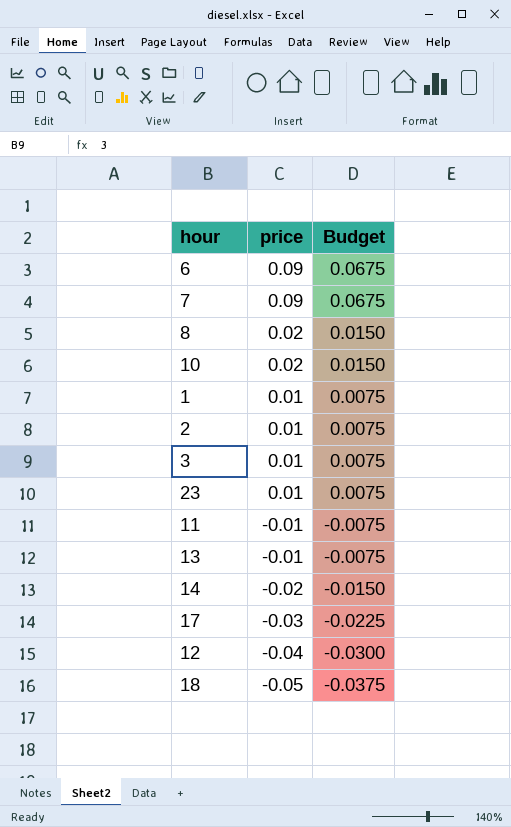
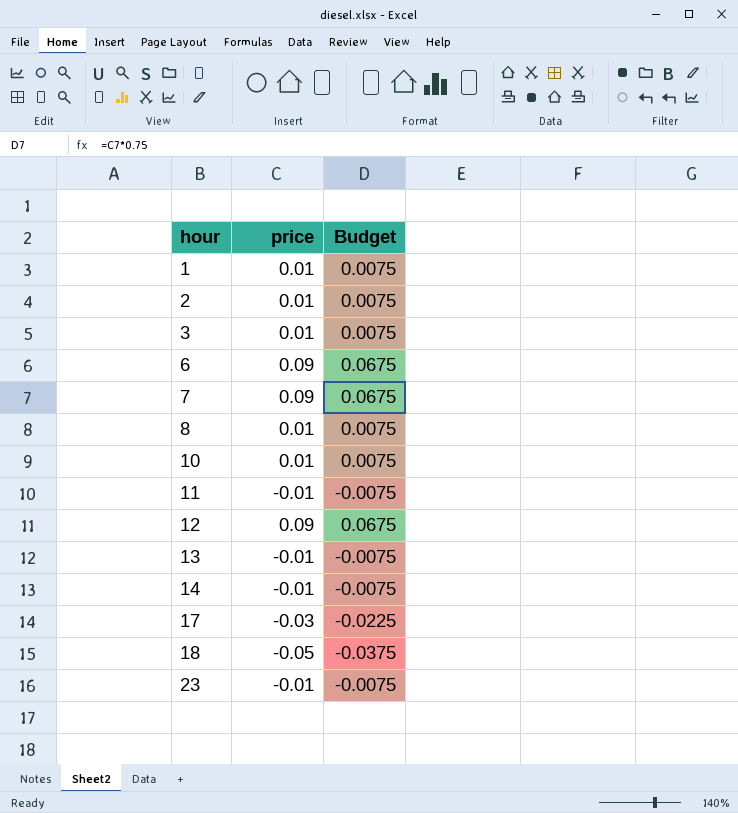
row order: price descending -> hour ascending
8 | price: 0.02 -> 0.01
8 | Budget: 0.0150 -> 0.0075
10 | price: 0.02 -> 0.01
10 | Budget: 0.0150 -> 0.0075
12 | price: -0.04 -> 0.09
12 | Budget: -0.0300 -> 0.0675
14 | price: -0.02 -> -0.01
14 | Budget: -0.0150 -> -0.0075
23 | price: 0.01 -> -0.01
23 | Budget: 0.0075 -> -0.0075

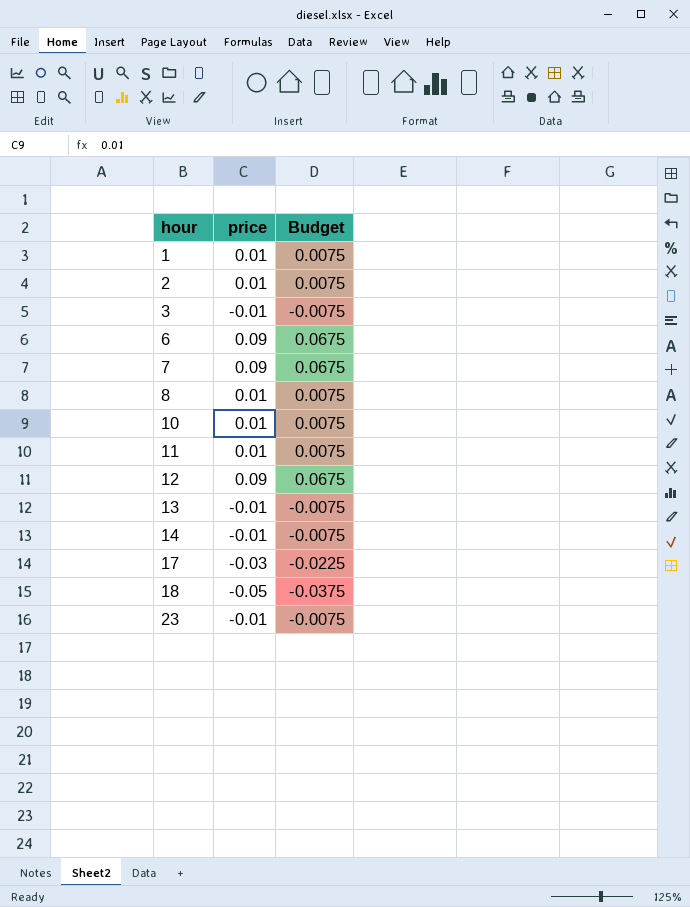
3 | price: 0.01 -> -0.01
3 | Budget: 0.0075 -> -0.0075
11 | price: -0.01 -> 0.01
11 | Budget: -0.0075 -> 0.0075

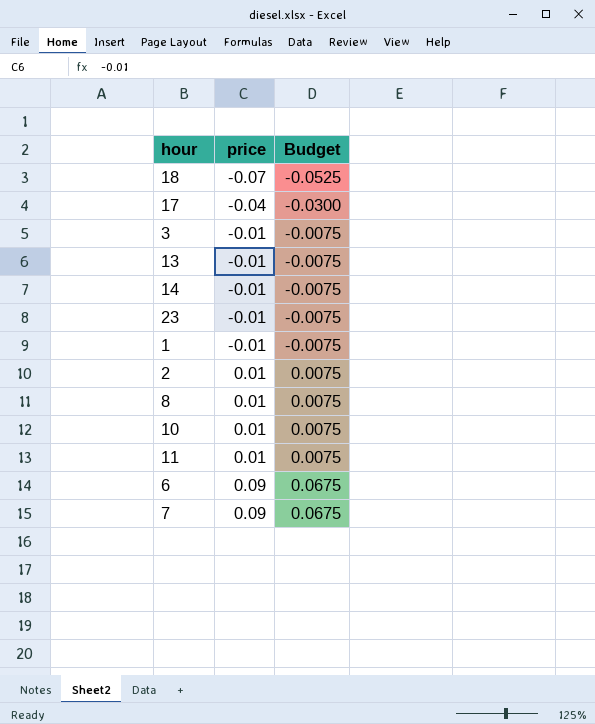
row order: hour ascending -> price ascending
row 12: 0.09 | 0.0675 -> none
18 | price: -0.05 -> -0.07
18 | Budget: -0.0375 -> -0.0525
17 | price: -0.03 -> -0.04
17 | Budget: -0.0225 -> -0.0300
1 | price: 0.01 -> -0.01
1 | Budget: 0.0075 -> -0.0075

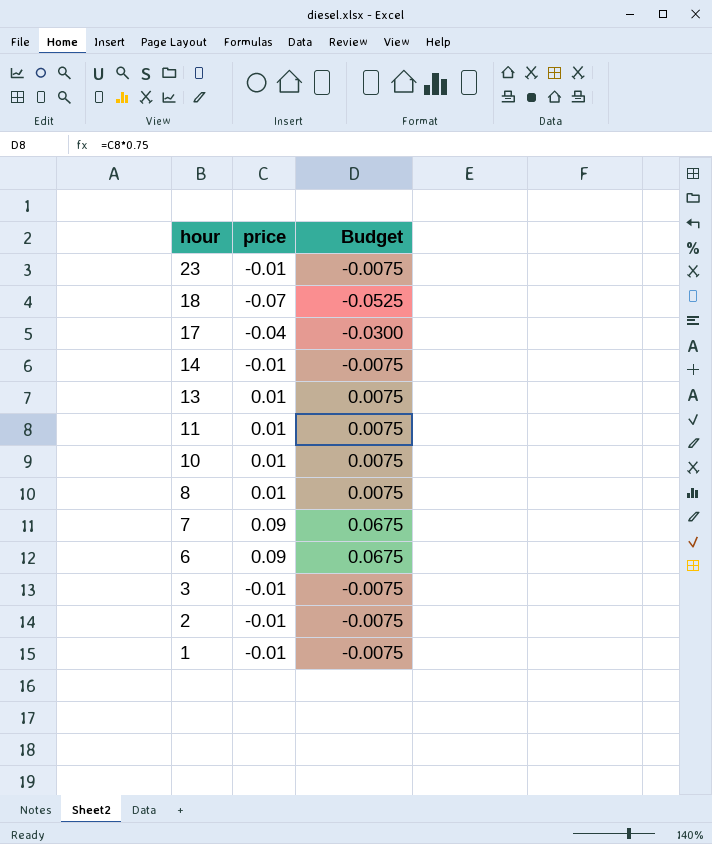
row order: price ascending -> hour descending
13 | price: -0.01 -> 0.01
13 | Budget: -0.0075 -> 0.0075
2 | price: 0.01 -> -0.01
2 | Budget: 0.0075 -> -0.0075

